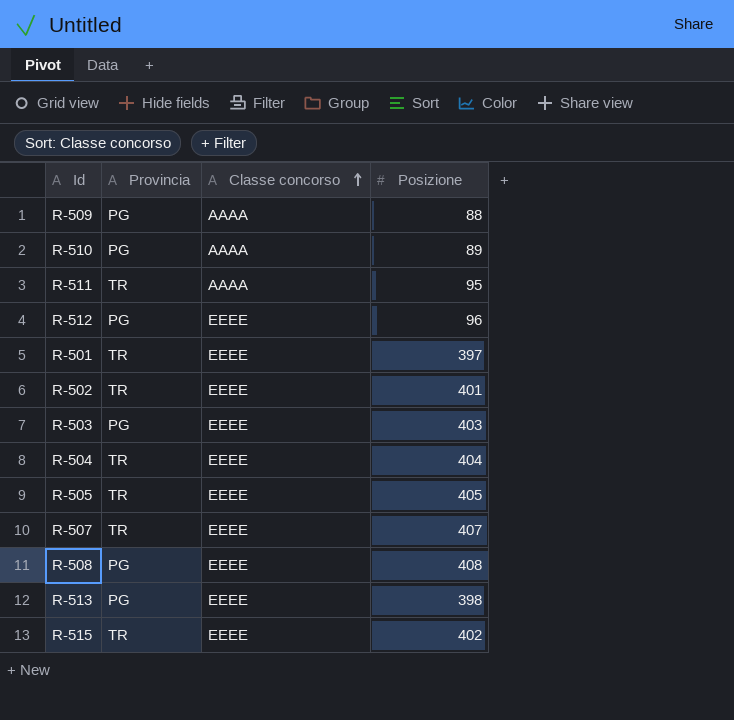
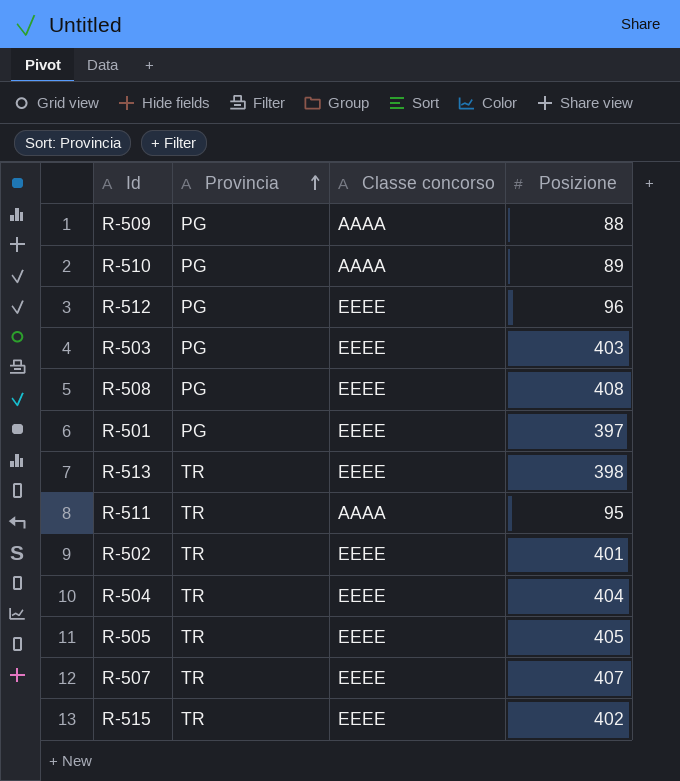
row order: Classe concorso ascending -> Provincia ascending
R-501 | Provincia: TR -> PG
R-513 | Provincia: PG -> TR

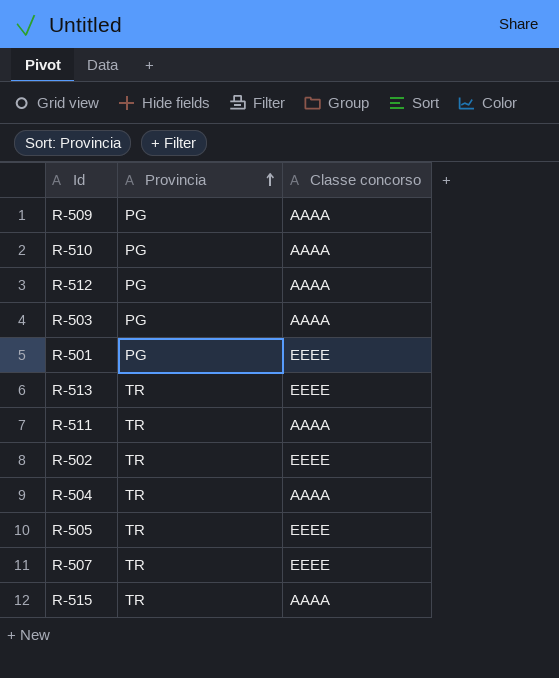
column Posizione | position: 4 -> none
row R-508: PG | EEEE | 408 -> none
R-512 | Classe concorso: EEEE -> AAAA
R-503 | Classe concorso: EEEE -> AAAA
R-504 | Classe concorso: EEEE -> AAAA
R-515 | Classe concorso: EEEE -> AAAA

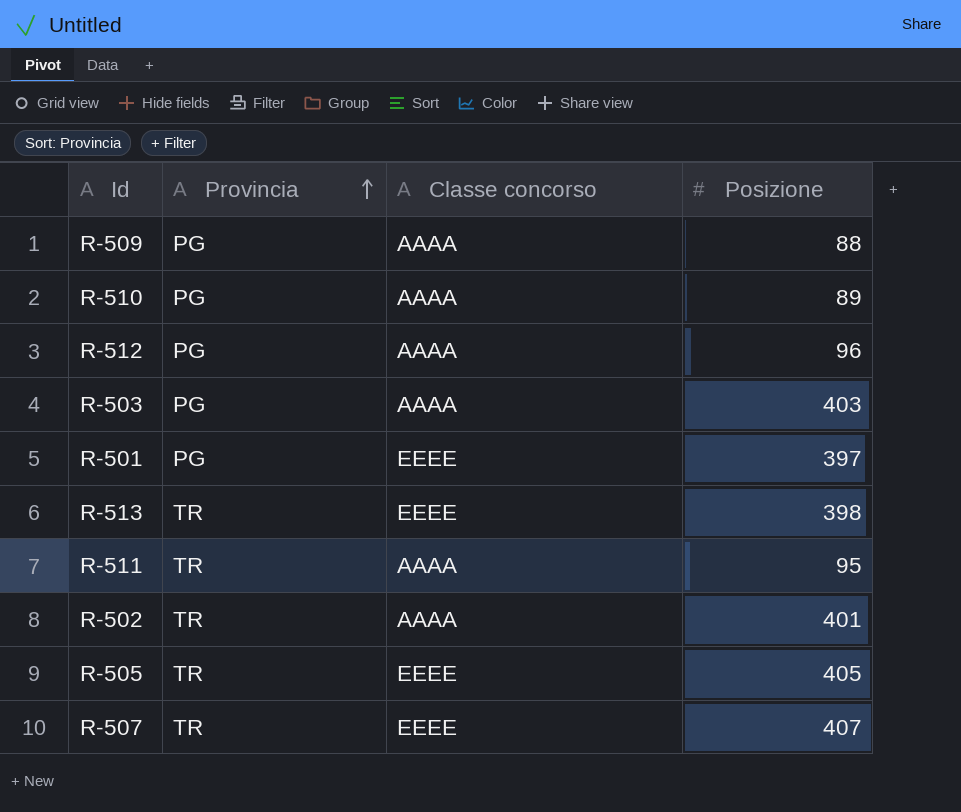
column Posizione | position: none -> 4
row R-504: TR | AAAA -> none
row R-515: TR | AAAA -> none
R-502 | Classe concorso: EEEE -> AAAA

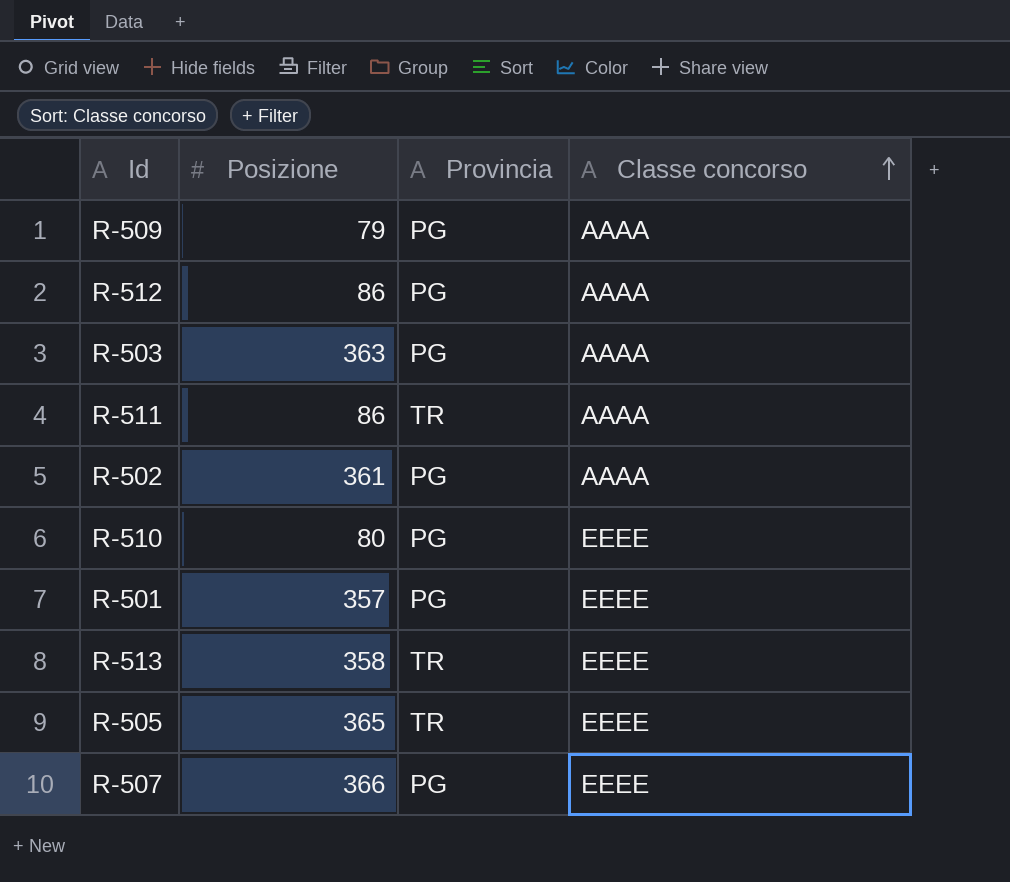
row order: Provincia ascending -> Classe concorso ascending
column Posizione | position: 4 -> 2
R-509 | Posizione: 88 -> 79
R-512 | Posizione: 96 -> 86
R-503 | Posizione: 403 -> 363
R-511 | Posizione: 95 -> 86
R-502 | Posizione: 401 -> 361
R-502 | Provincia: TR -> PG
R-510 | Posizione: 89 -> 80
R-510 | Classe concorso: AAAA -> EEEE
R-501 | Posizione: 397 -> 357
R-513 | Posizione: 398 -> 358
R-505 | Posizione: 405 -> 365
R-507 | Posizione: 407 -> 366
R-507 | Provincia: TR -> PG

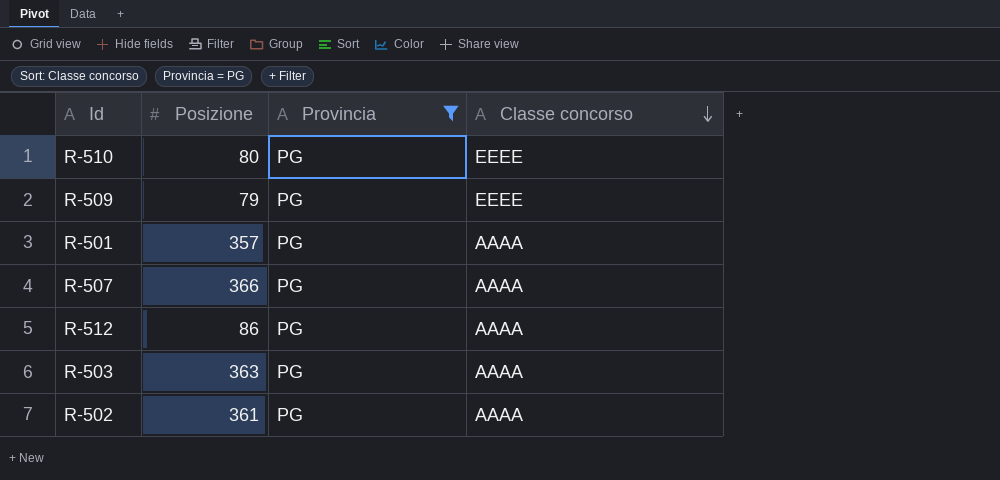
filter: none -> Provincia = PG
row order: Classe concorso ascending -> Classe concorso descending
R-509 | Classe concorso: AAAA -> EEEE
R-501 | Classe concorso: EEEE -> AAAA
R-507 | Classe concorso: EEEE -> AAAA

